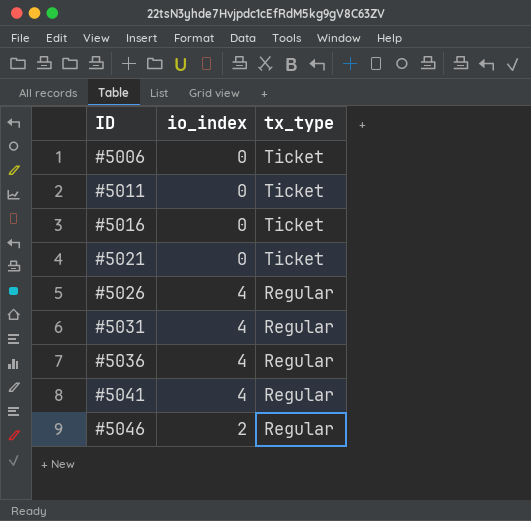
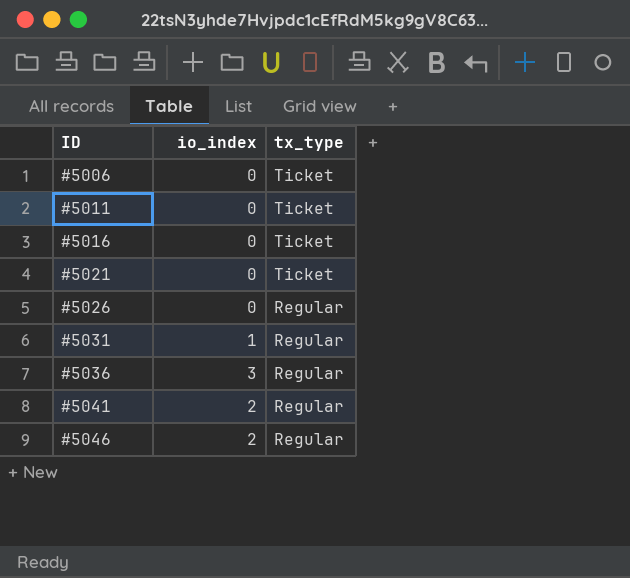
#5026 | io_index: 4 -> 0
#5031 | io_index: 4 -> 1
#5036 | io_index: 4 -> 3
#5041 | io_index: 4 -> 2

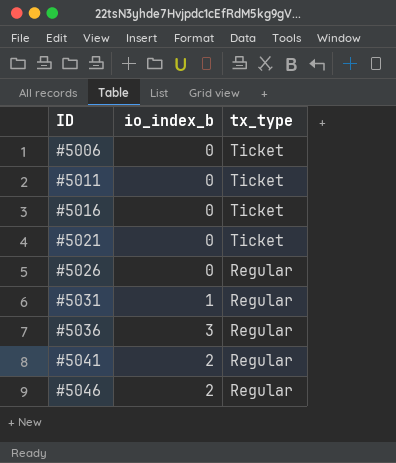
column name: io_index -> io_index_b

